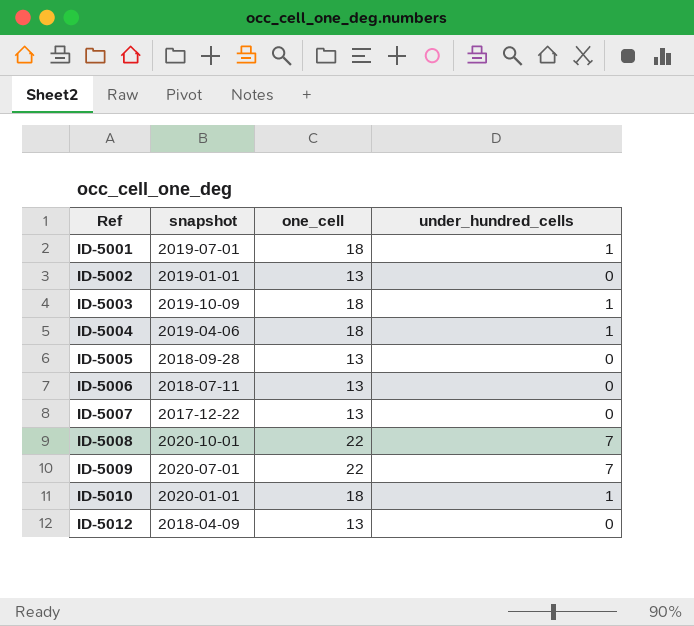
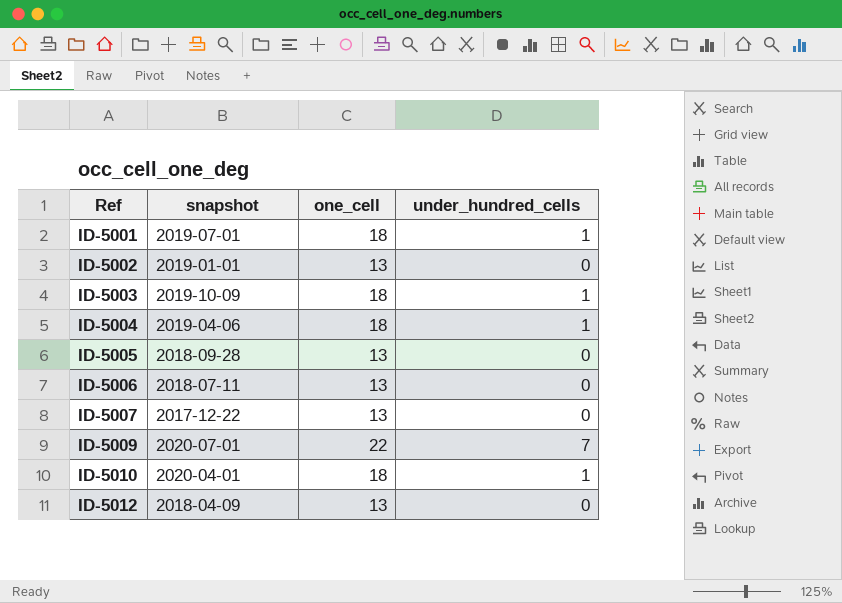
row ID-5008: 2020-10-01 | 22 | 7 -> none
ID-5010 | snapshot: 2020-01-01 -> 2020-04-01

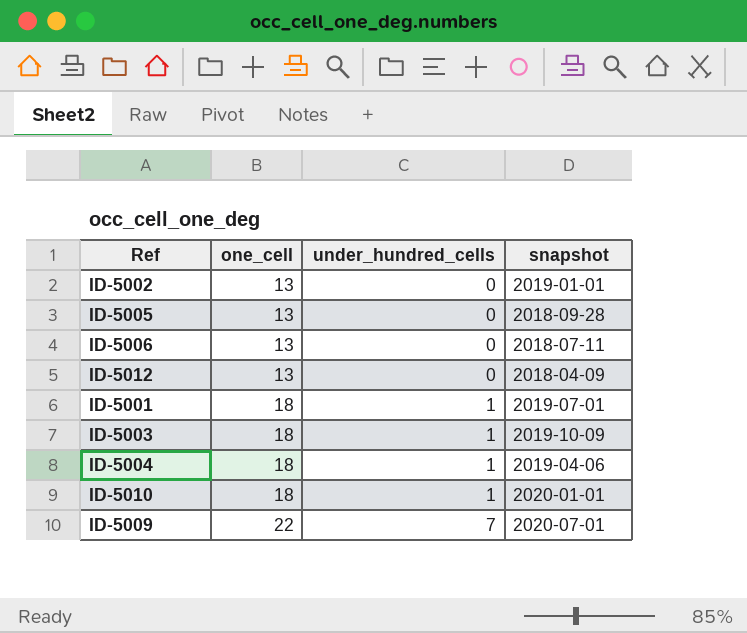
row order: Ref ascending -> one_cell ascending
column snapshot | position: 2 -> 4
row ID-5007: 2017-12-22 | 13 | 0 -> none
ID-5010 | snapshot: 2020-04-01 -> 2020-01-01

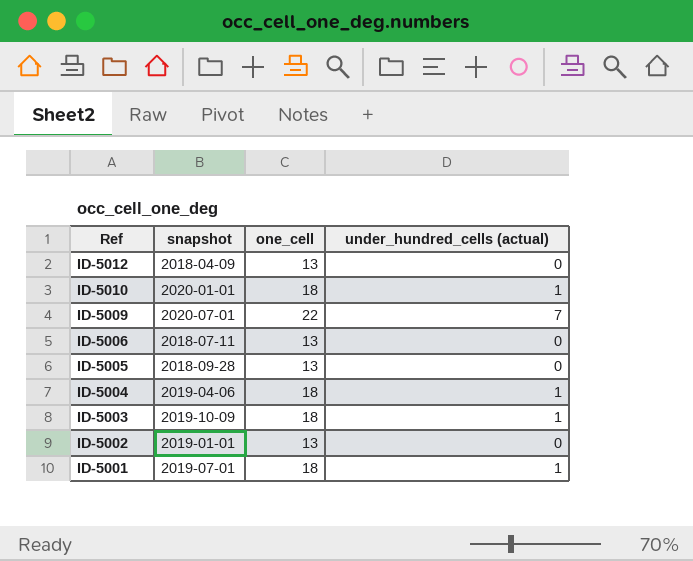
row order: one_cell ascending -> Ref descending
column snapshot | position: 4 -> 2
column name: under_hundred_cells -> under_hundred_cells (actual)

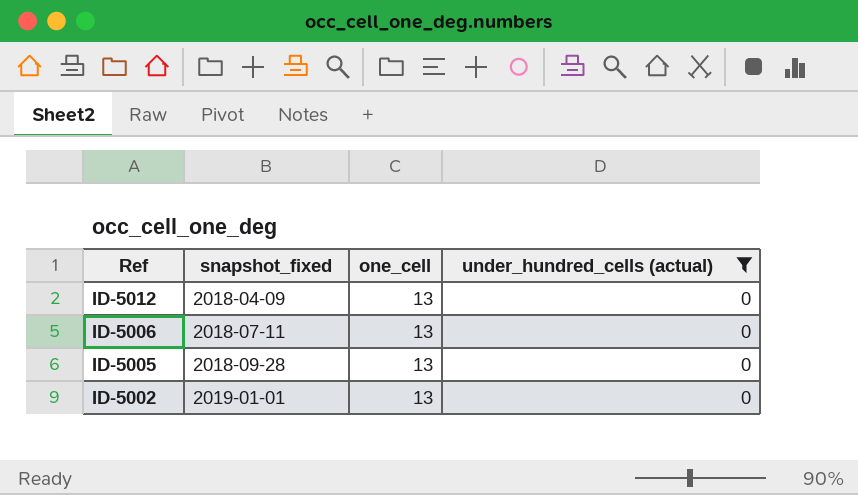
filter: none -> under_hundred_cells (actual) = 0
column name: snapshot -> snapshot_fixed

